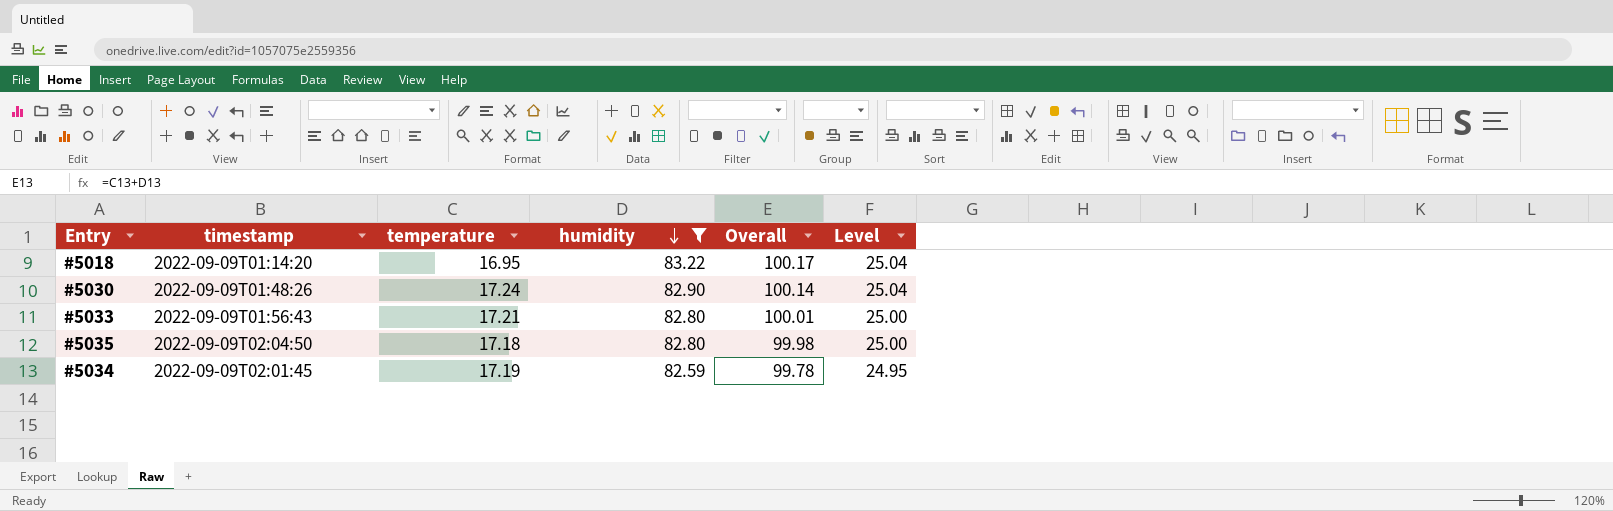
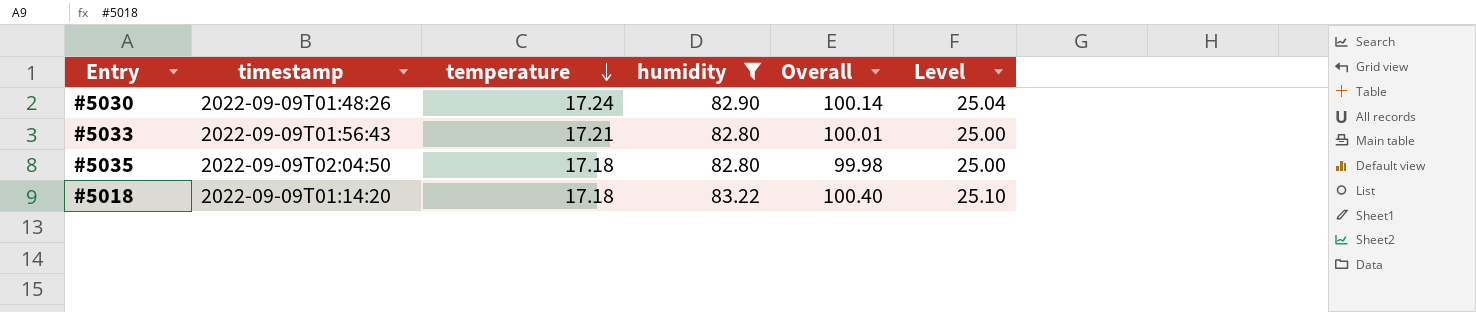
row order: humidity descending -> temperature descending
row #5034: 2022-09-09T02:01:45 | 17.19 | 82.59 | 99.78 | 24.95 -> none
#5018 | temperature: 16.95 -> 17.18
#5018 | Overall: 100.17 -> 100.40
#5018 | Level: 25.04 -> 25.10

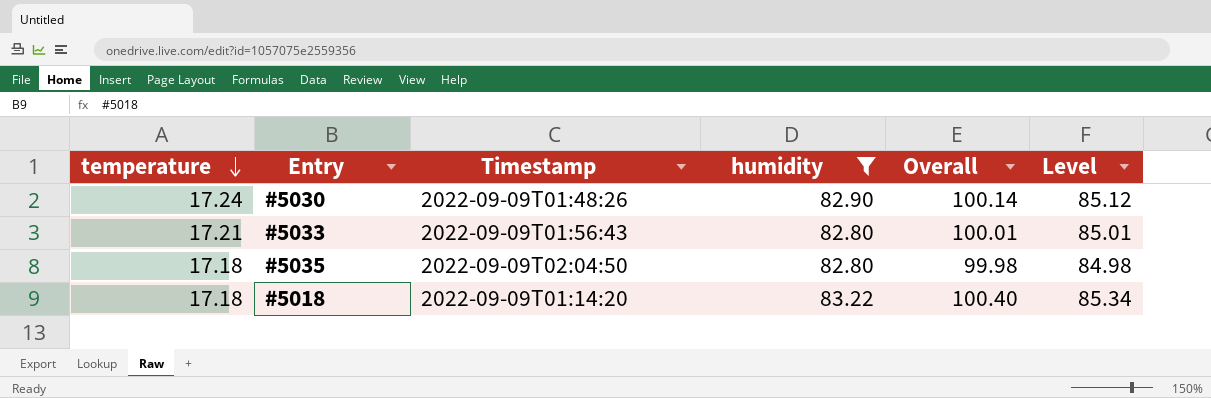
column temperature | position: 3 -> 1
column name: timestamp -> Timestamp
column Level | formula: [Overall] * 0.25 -> [Overall] * 0.85

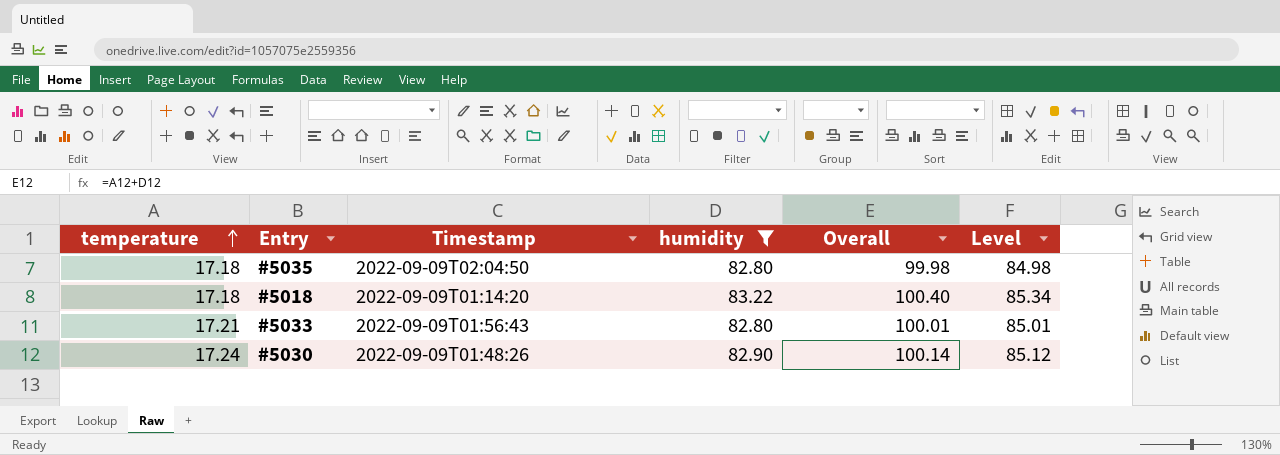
row order: temperature descending -> temperature ascending

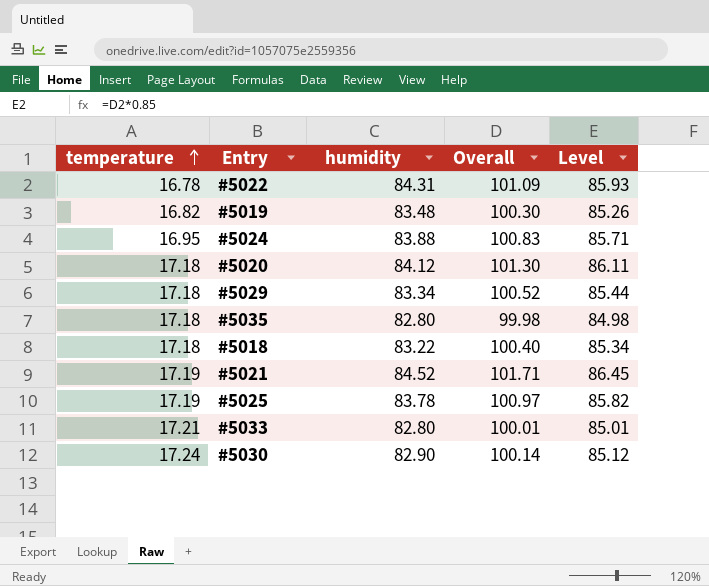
filter: humidity <= 83.22 -> none
column Timestamp | position: 3 -> none

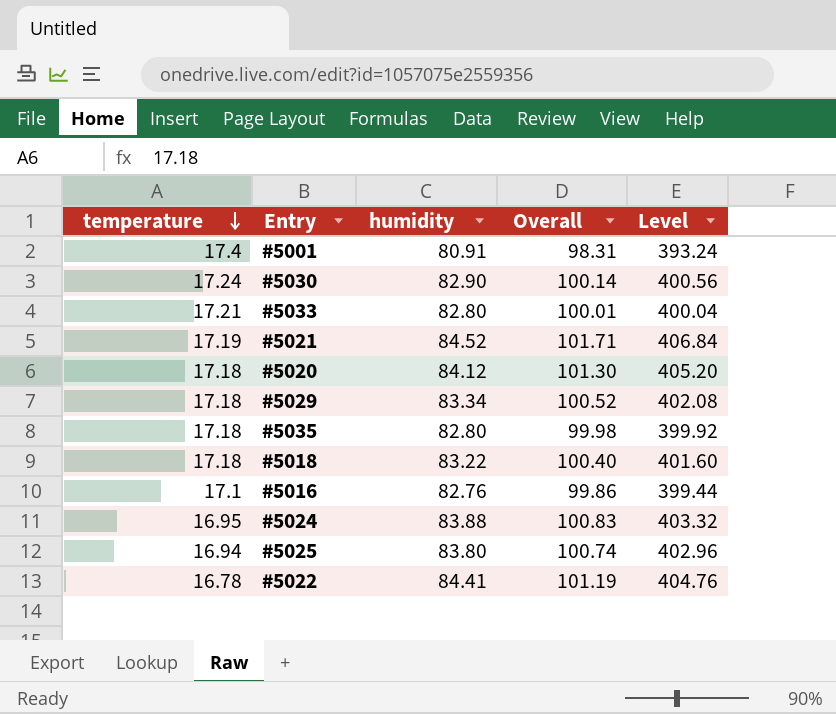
row order: temperature ascending -> temperature descending
column Level | formula: [Overall] * 0.85 -> [Overall] * 4
row #5019: 16.82 | 83.48 | 100.30 | 85.26 -> none
row #5001: none -> 17.4 | 80.91 | 98.31 | 393.24
row #5016: none -> 17.1 | 82.76 | 99.86 | 399.44
#5025 | temperature: 17.19 -> 16.94
#5025 | humidity: 83.78 -> 83.80
#5025 | Overall: 100.97 -> 100.74
#5022 | humidity: 84.31 -> 84.41
#5022 | Overall: 101.09 -> 101.19

